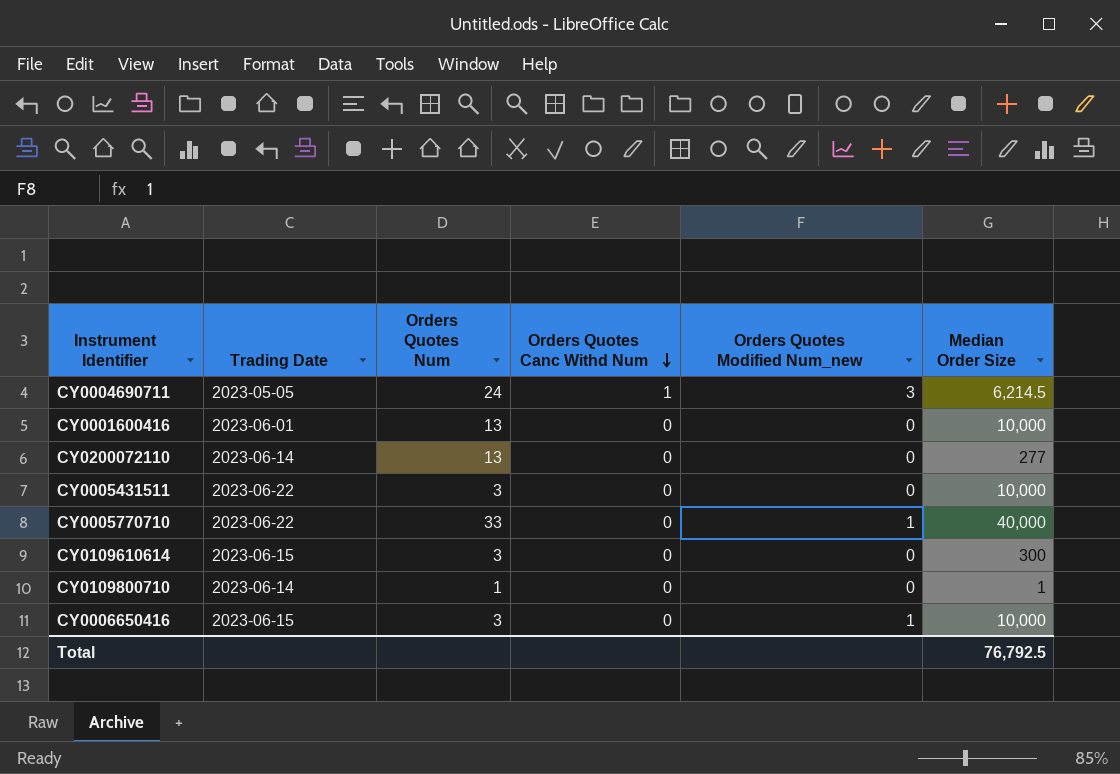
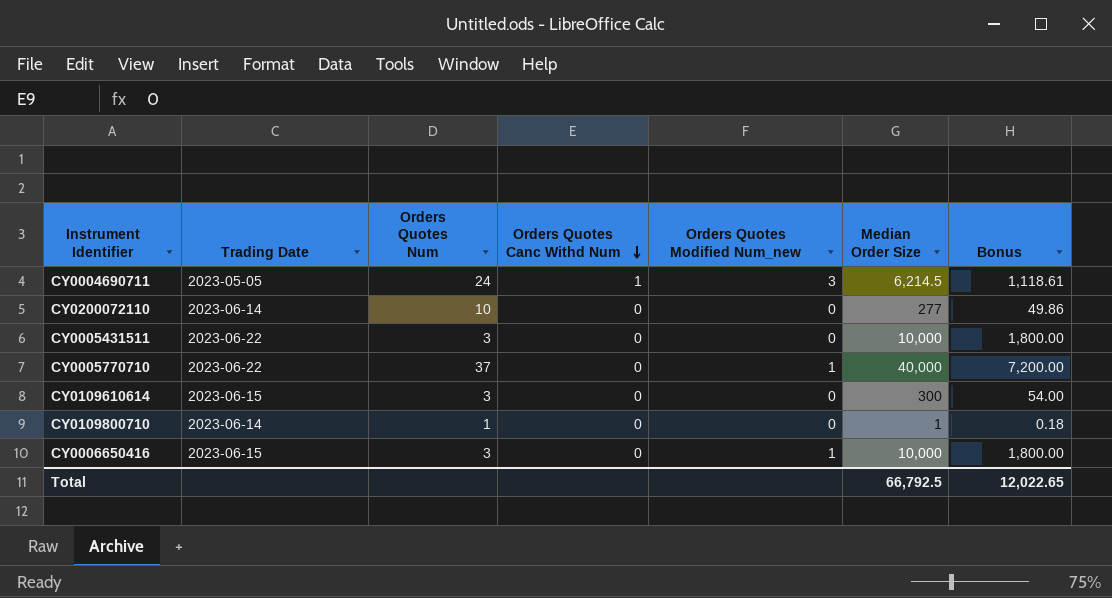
column Bonus | formula: none -> [Median Order Size] * 0.18
row CY0001600416: 2023-06-01 | 13 | 0 | 0 | 10,000 -> none
CY0200072110 | Orders Quotes Num: 13 -> 10
CY0005770710 | Orders Quotes Num: 33 -> 37
Total | Median Order Size: 76,792.5 -> 66,792.5

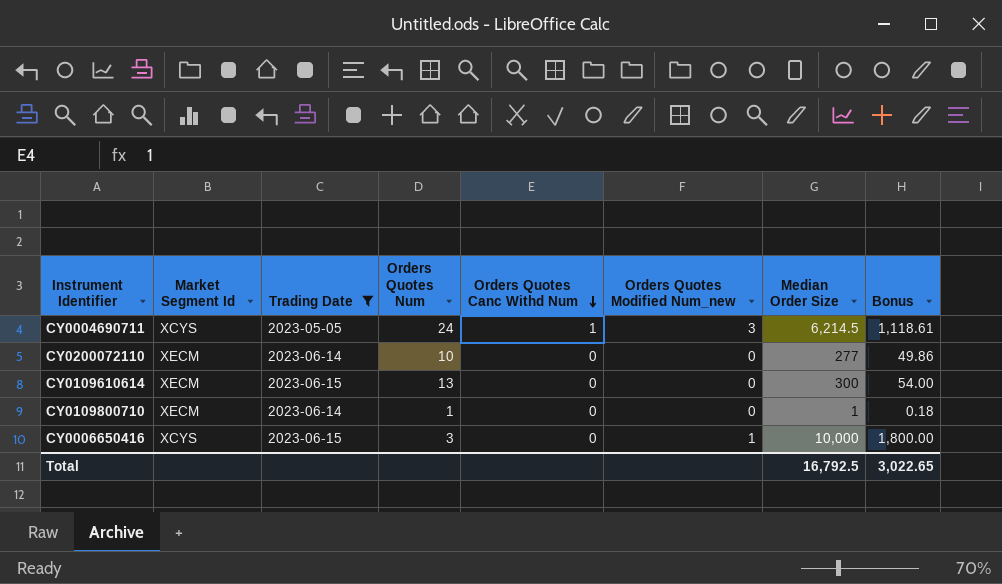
filter: none -> Trading Date != 2023-06-22
column Market Segment Id | position: none -> 2
CY0109610614 | Orders Quotes Num: 3 -> 13
Total | Median Order Size: 66,792.5 -> 16,792.5
Total | Bonus: 12,022.65 -> 3,022.65

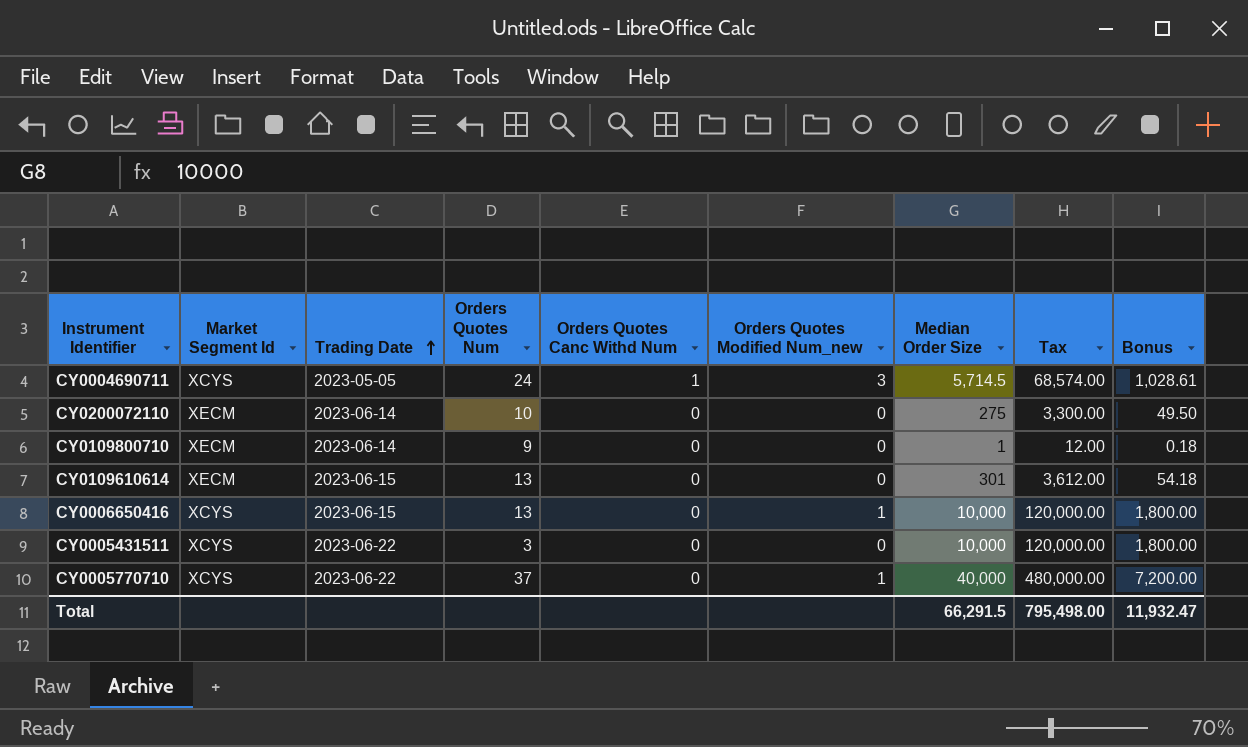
filter: Trading Date != 2023-06-22 -> none
row order: Orders Quotes Canc Withd Num descending -> Trading Date ascending
column Tax | formula: none -> [Median Order Size] * 12
CY0004690711 | Median Order Size: 6,214.5 -> 5,714.5
CY0004690711 | Bonus: 1,118.61 -> 1,028.61
CY0200072110 | Median Order Size: 277 -> 275
CY0200072110 | Bonus: 49.86 -> 49.50
CY0109800710 | Orders Quotes Num: 1 -> 9
CY0109610614 | Median Order Size: 300 -> 301
CY0109610614 | Bonus: 54.00 -> 54.18
CY0006650416 | Orders Quotes Num: 3 -> 13
Total | Median Order Size: 16,792.5 -> 66,291.5
Total | Bonus: 3,022.65 -> 11,932.47

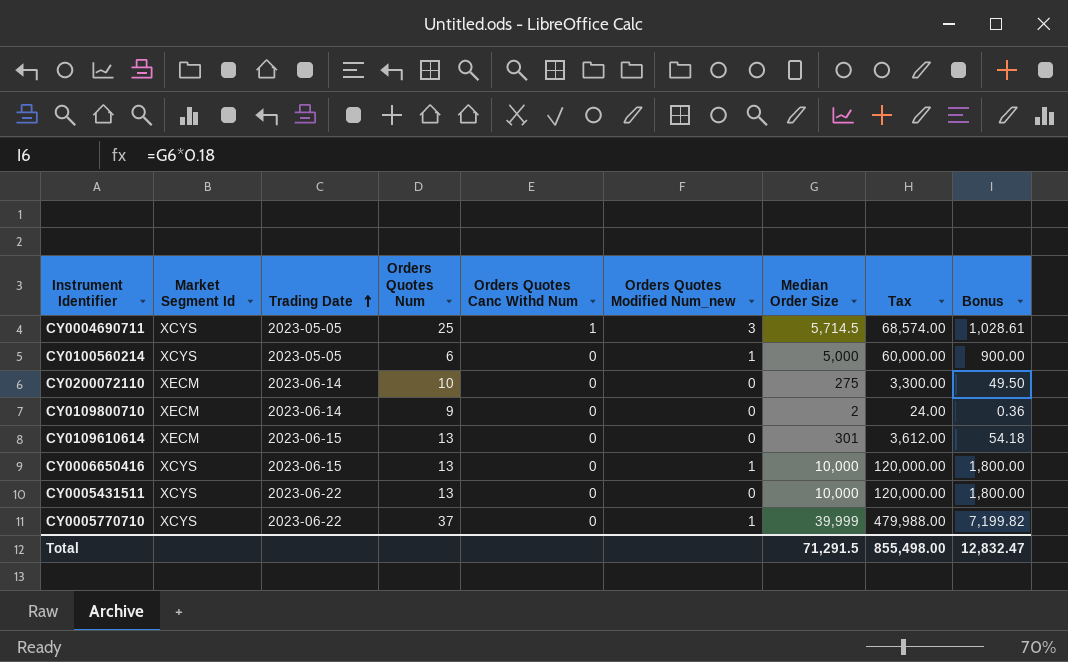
CY0004690711 | Orders Quotes Num: 24 -> 25
row CY0100560214: none -> XCYS | 2023-05-05 | 6 | 0 | 1 | 5,000 | 60,000.00 | 900.00
CY0109800710 | Median Order Size: 1 -> 2
CY0109800710 | Tax: 12.00 -> 24.00
CY0109800710 | Bonus: 0.18 -> 0.36
CY0005431511 | Orders Quotes Num: 3 -> 13
CY0005770710 | Median Order Size: 40,000 -> 39,999
CY0005770710 | Tax: 480,000.00 -> 479,988.00
CY0005770710 | Bonus: 7,200.00 -> 7,199.82
Total | Median Order Size: 66,291.5 -> 71,291.5
Total | Tax: 795,498.00 -> 855,498.00
Total | Bonus: 11,932.47 -> 12,832.47

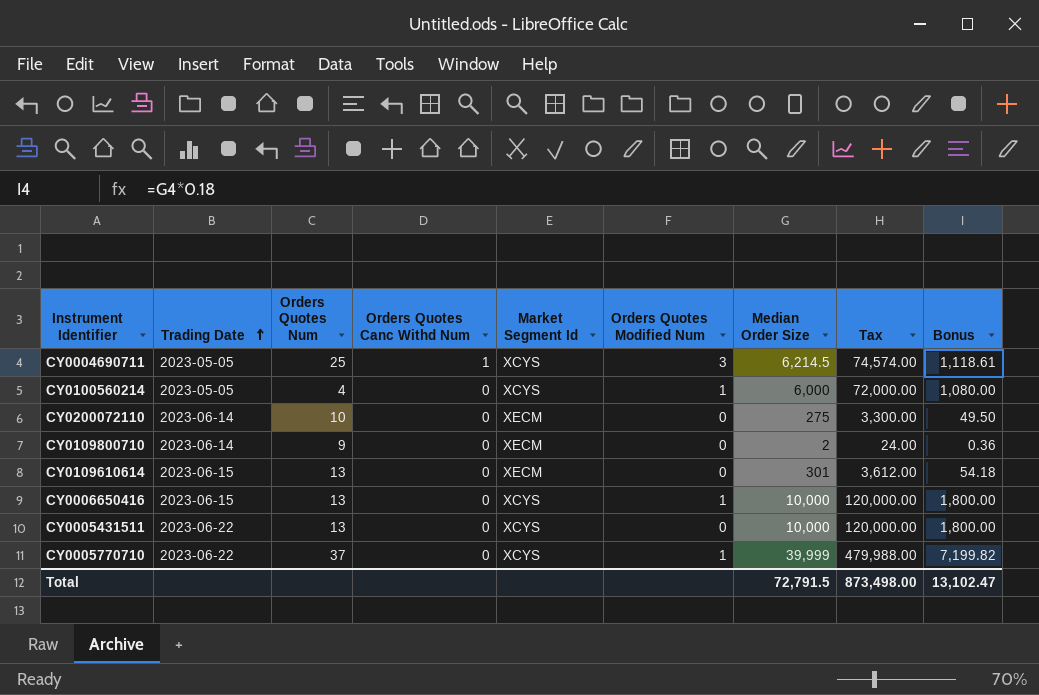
column Market Segment Id | position: 2 -> 5
column name: Orders Quotes Modified Num_new -> Orders Quotes Modified Num
CY0004690711 | Median Order Size: 5,714.5 -> 6,214.5
CY0004690711 | Tax: 68,574.00 -> 74,574.00
CY0004690711 | Bonus: 1,028.61 -> 1,118.61
CY0100560214 | Orders Quotes Num: 6 -> 4
CY0100560214 | Median Order Size: 5,000 -> 6,000
CY0100560214 | Tax: 60,000.00 -> 72,000.00
CY0100560214 | Bonus: 900.00 -> 1,080.00
Total | Median Order Size: 71,291.5 -> 72,791.5
Total | Tax: 855,498.00 -> 873,498.00
Total | Bonus: 12,832.47 -> 13,102.47

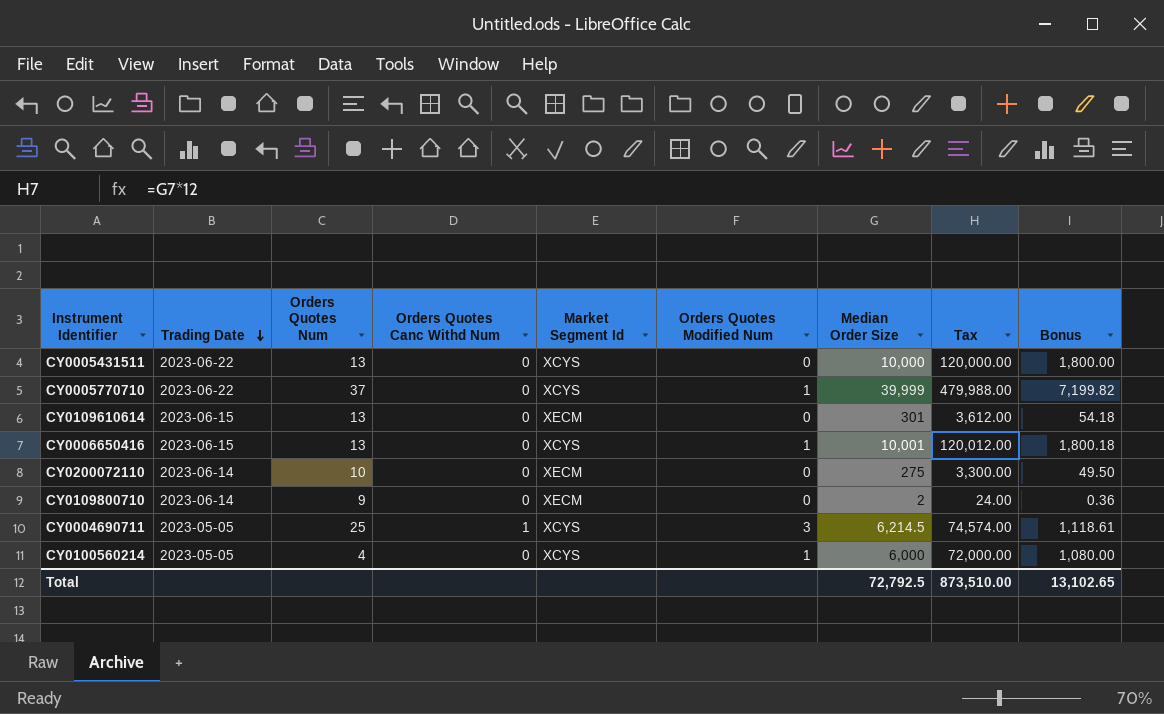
row order: Trading Date ascending -> Trading Date descending
CY0006650416 | Median Order Size: 10,000 -> 10,001
CY0006650416 | Tax: 120,000.00 -> 120,012.00
CY0006650416 | Bonus: 1,800.00 -> 1,800.18
Total | Median Order Size: 72,791.5 -> 72,792.5
Total | Tax: 873,498.00 -> 873,510.00
Total | Bonus: 13,102.47 -> 13,102.65

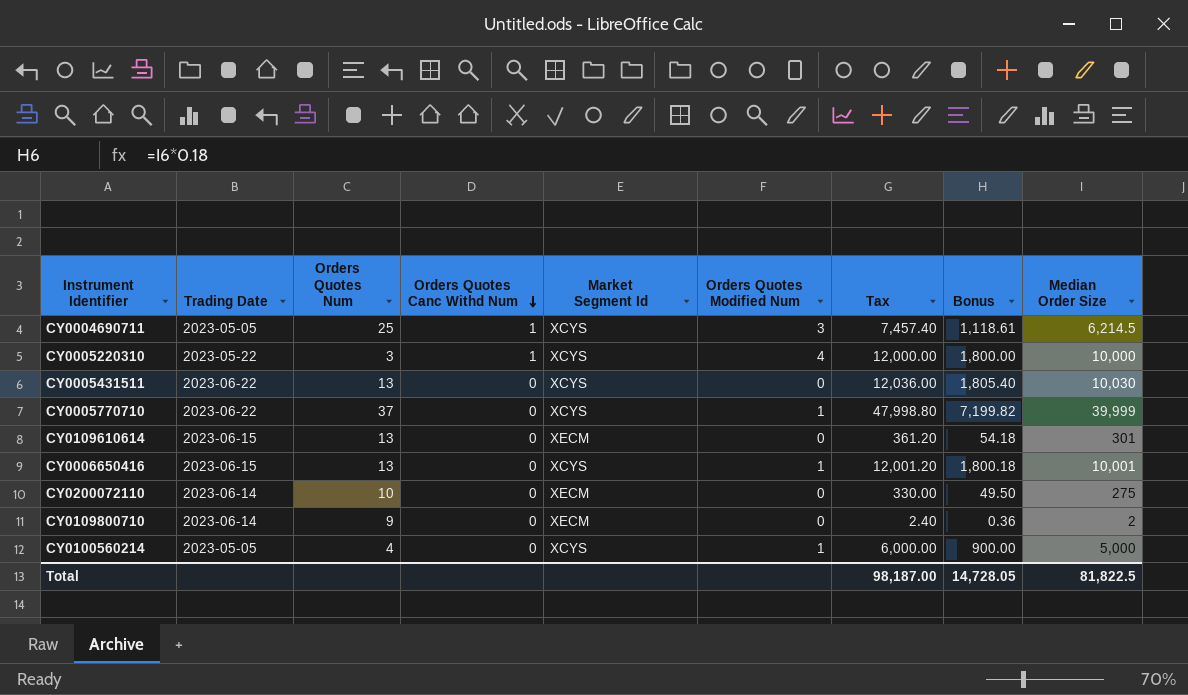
row order: Trading Date descending -> Orders Quotes Canc Withd Num descending
column Tax | formula: [Median Order Size] * 12 -> [Median Order Size] * 1.2
column Median Order Size | position: 7 -> 9
row CY0005220310: none -> 2023-05-22 | 3 | 1 | XCYS | 4 | 12,000.00 | 1,800.00 | 10,000
CY0005431511 | Bonus: 1,800.00 -> 1,805.40
CY0005431511 | Median Order Size: 10,000 -> 10,030
CY0100560214 | Bonus: 1,080.00 -> 900.00
CY0100560214 | Median Order Size: 6,000 -> 5,000
Total | Tax: 873,510.00 -> 98,187.00
Total | Bonus: 13,102.65 -> 14,728.05
Total | Median Order Size: 72,792.5 -> 81,822.5

